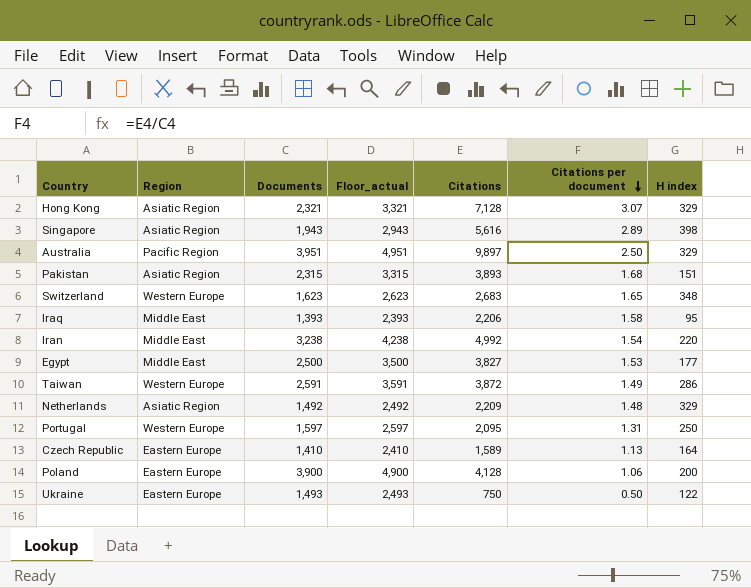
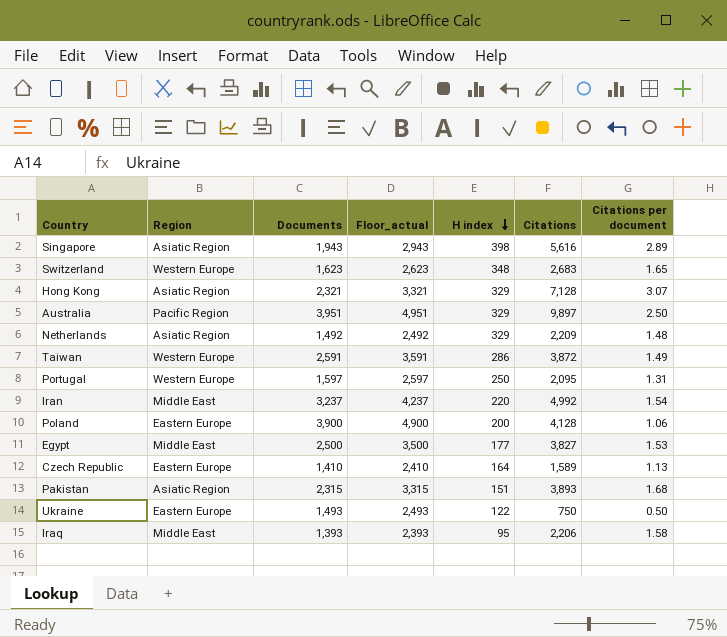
row order: Citations per document descending -> H index descending
column H index | position: 7 -> 5
Iran | Documents: 3,238 -> 3,237
Iran | Floor_actual: 4,238 -> 4,237

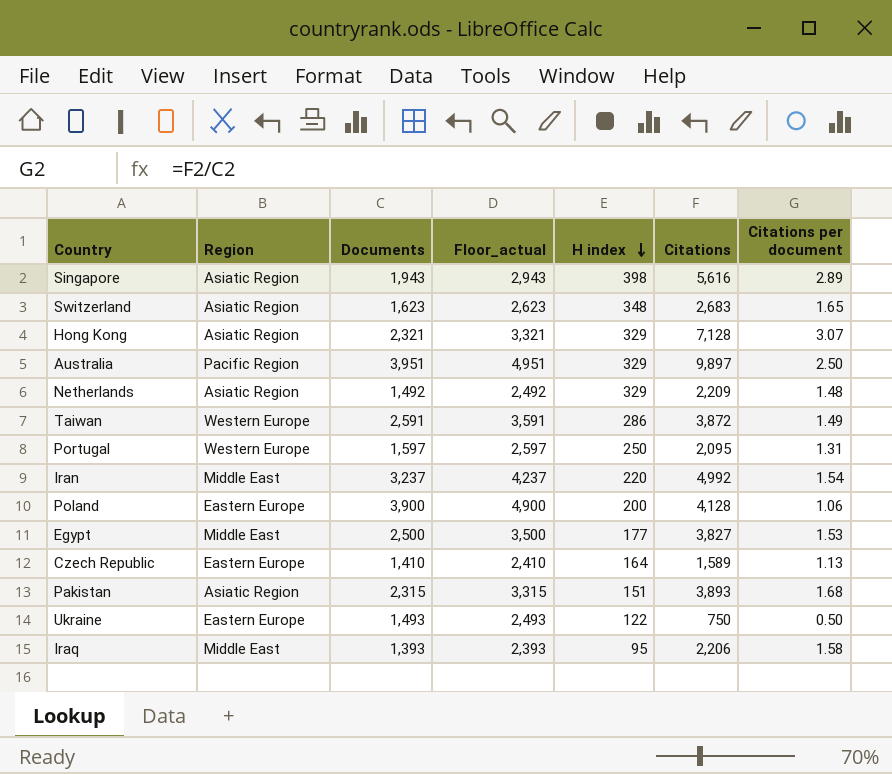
Switzerland | Region: Western Europe -> Asiatic Region

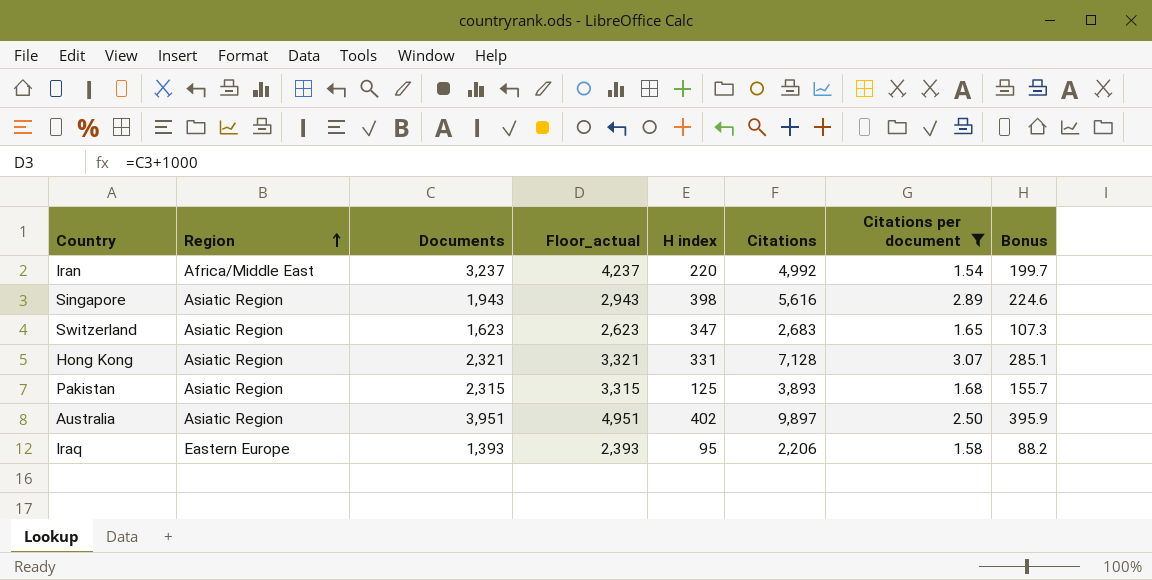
filter: none -> Citations per document >= 1.54
row order: H index descending -> Region ascending
column Bonus | formula: none -> [Citations] * 0.04
Iran | Region: Middle East -> Africa/Middle East
Switzerland | H index: 348 -> 347
Hong Kong | H index: 329 -> 331
Pakistan | H index: 151 -> 125
Australia | Region: Pacific Region -> Asiatic Region
Australia | H index: 329 -> 402
Iraq | Region: Middle East -> Eastern Europe

